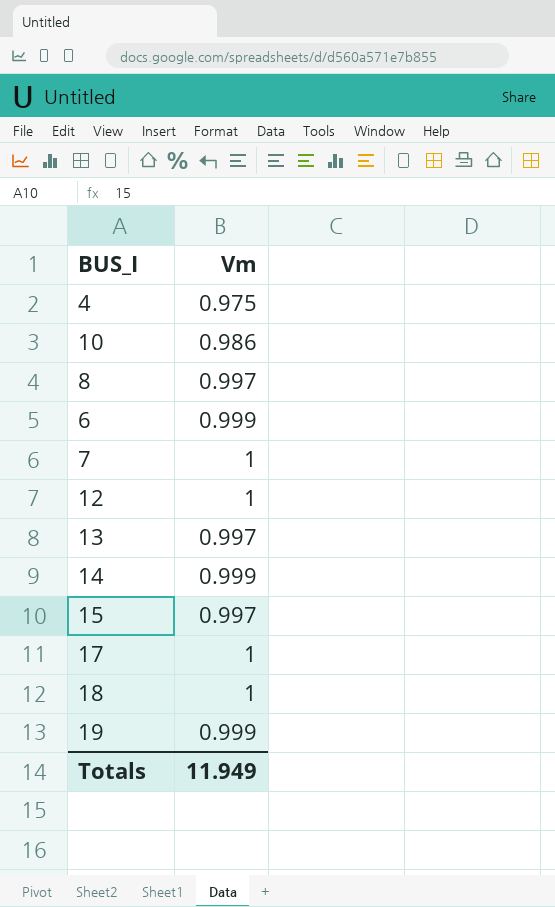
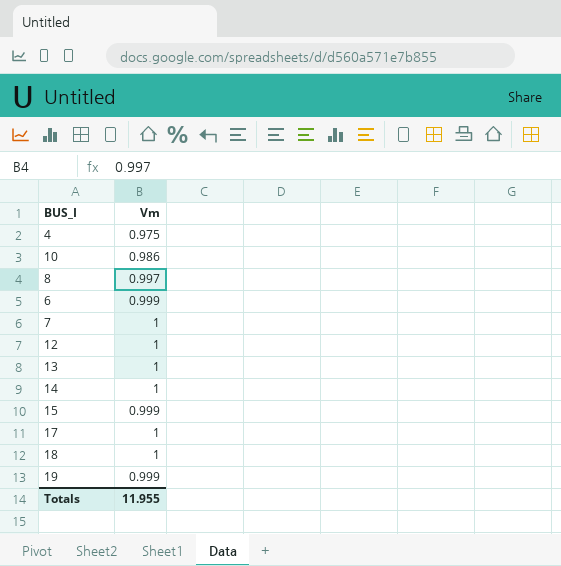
13 | Vm: 0.997 -> 1
14 | Vm: 0.999 -> 1
15 | Vm: 0.997 -> 0.999
Totals | Vm: 11.949 -> 11.955

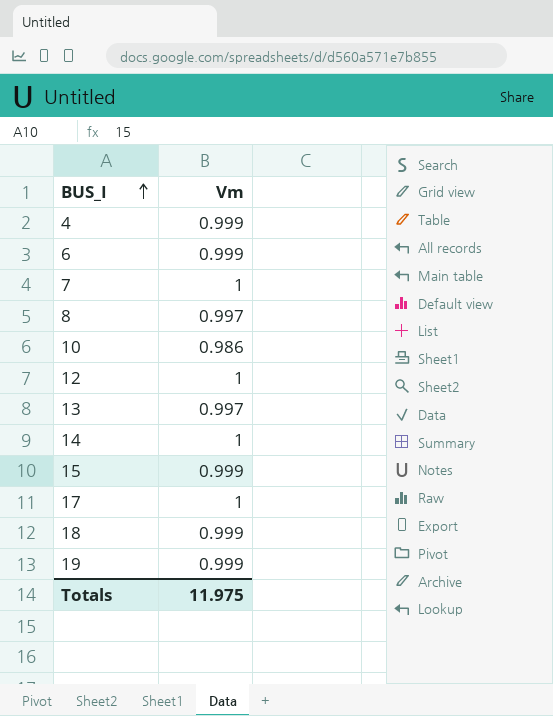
row order: none -> BUS_I ascending
4 | Vm: 0.975 -> 0.999
13 | Vm: 1 -> 0.997
18 | Vm: 1 -> 0.999
Totals | Vm: 11.955 -> 11.975

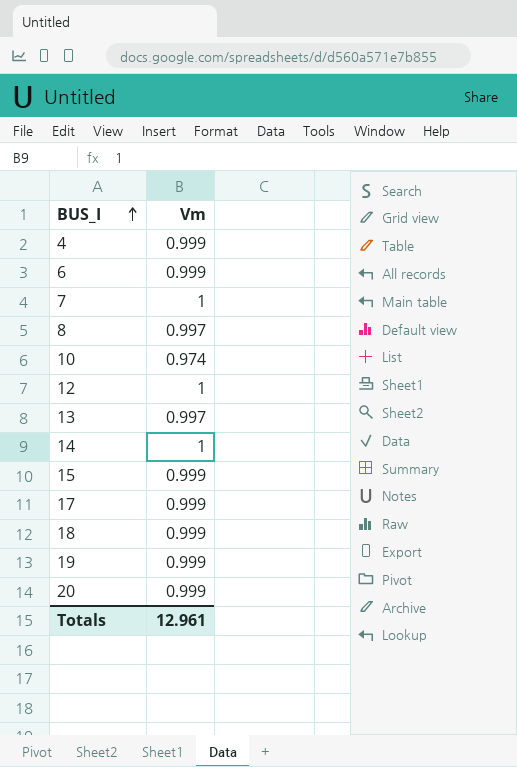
10 | Vm: 0.986 -> 0.974
17 | Vm: 1 -> 0.999
row 20: none -> 0.999
Totals | Vm: 11.975 -> 12.961

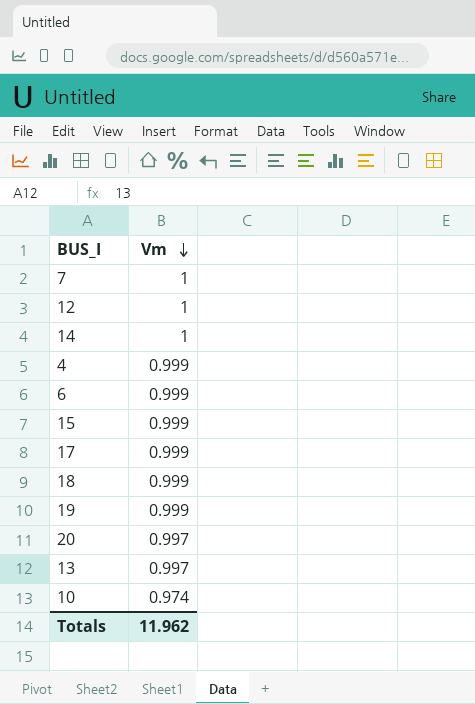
row order: BUS_I ascending -> Vm descending
row 8: 0.997 -> none
20 | Vm: 0.999 -> 0.997
Totals | Vm: 12.961 -> 11.962

